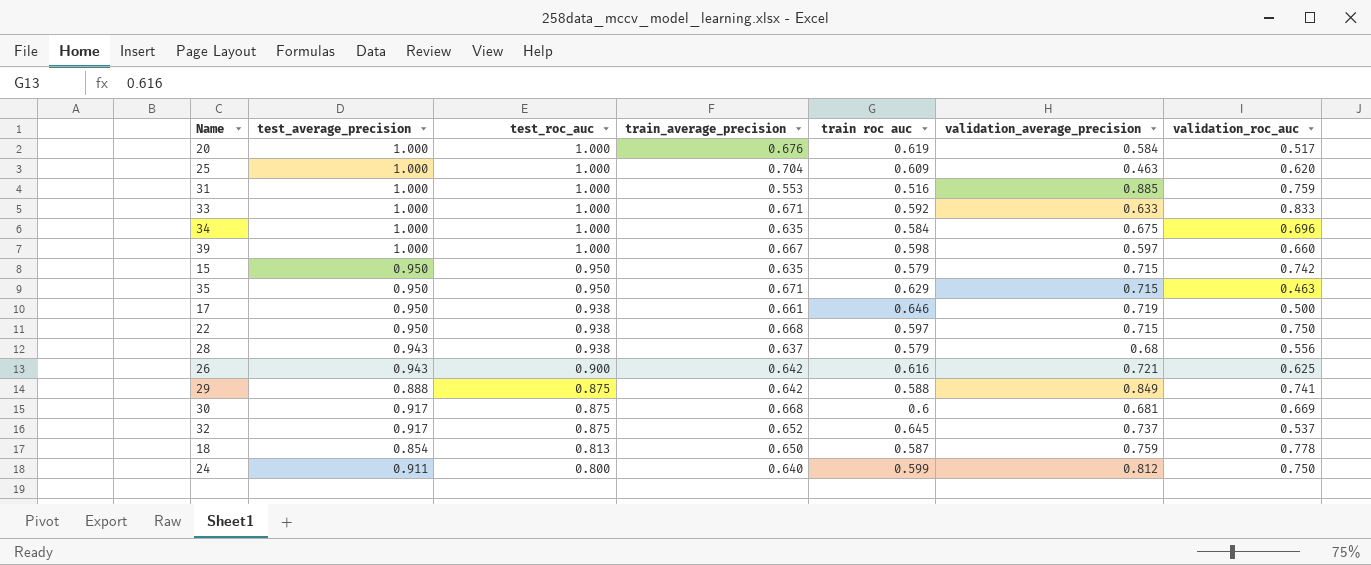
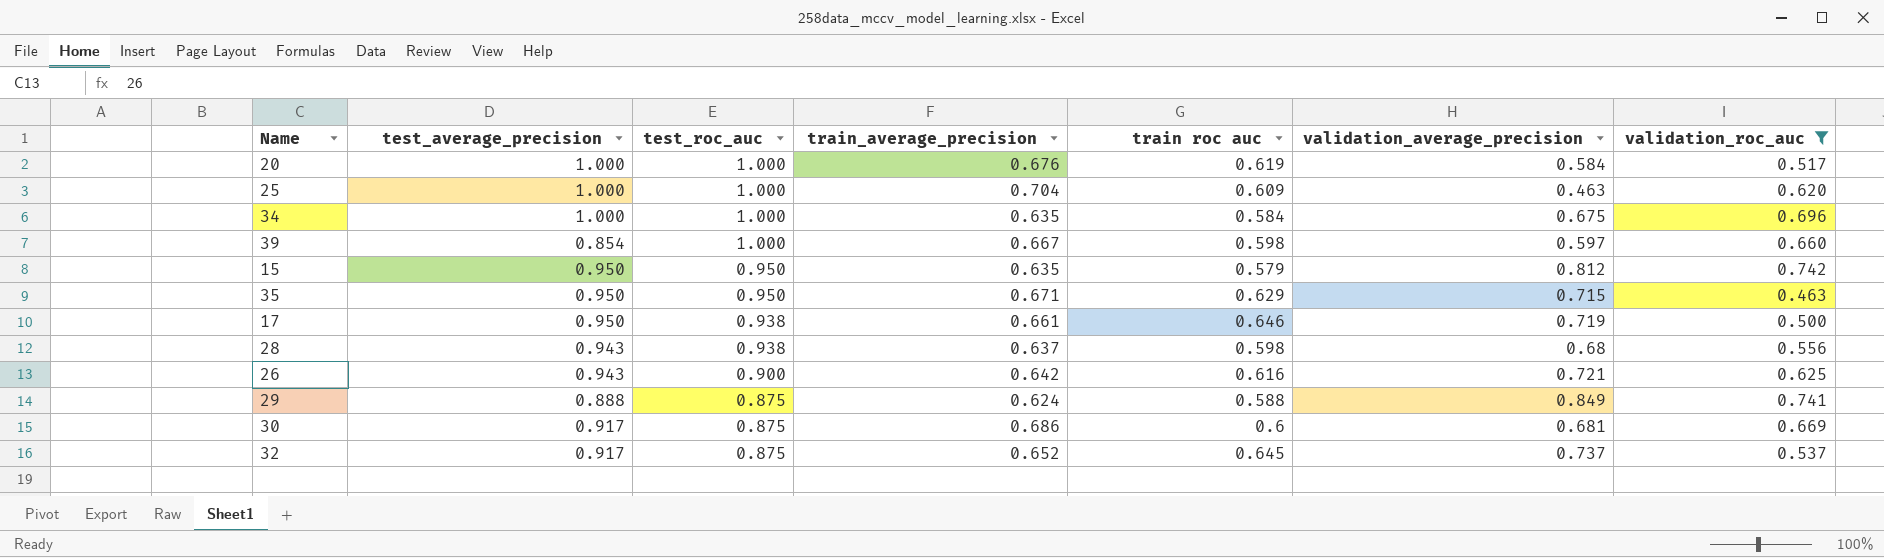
filter: none -> validation_roc_auc <= 0.742
39 | test_average_precision: 1.000 -> 0.854
15 | validation_average_precision: 0.715 -> 0.812
28 | train roc auc: 0.579 -> 0.598
29 | train_average_precision: 0.642 -> 0.624
30 | train_average_precision: 0.668 -> 0.686

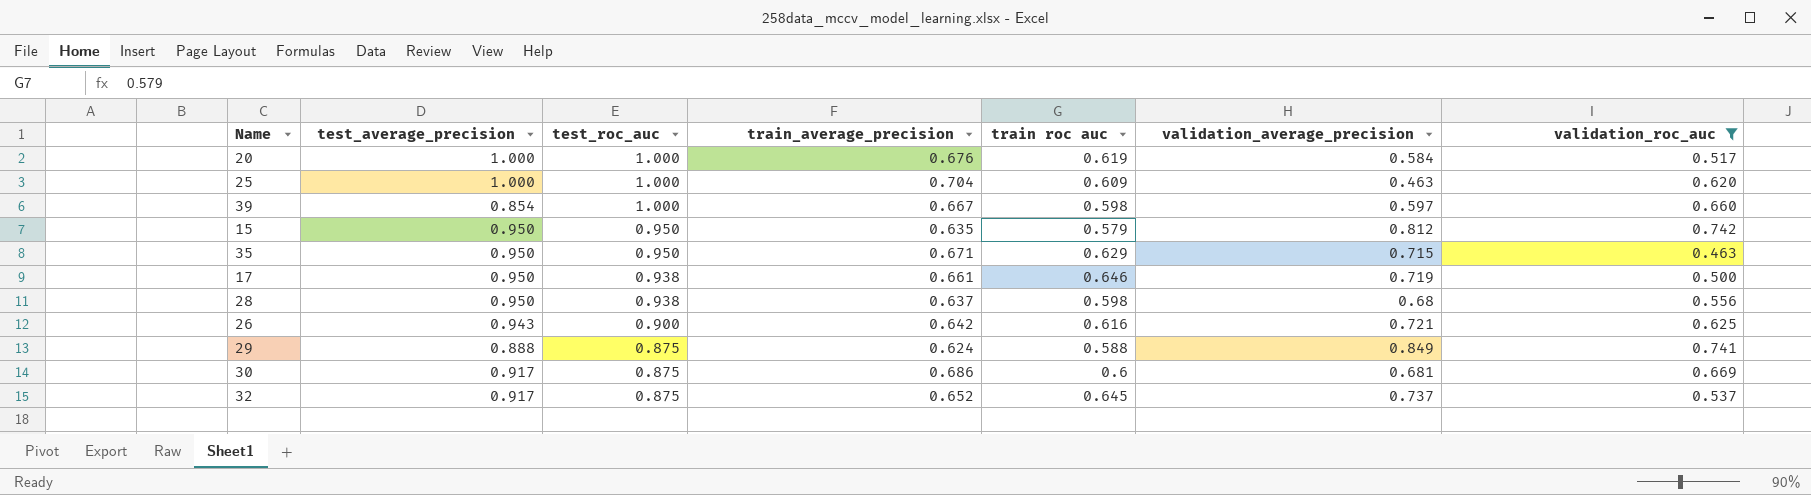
row 34: 1.000 | 1.000 | 0.635 | 0.584 | 0.675 | 0.696 -> none
28 | test_average_precision: 0.943 -> 0.950

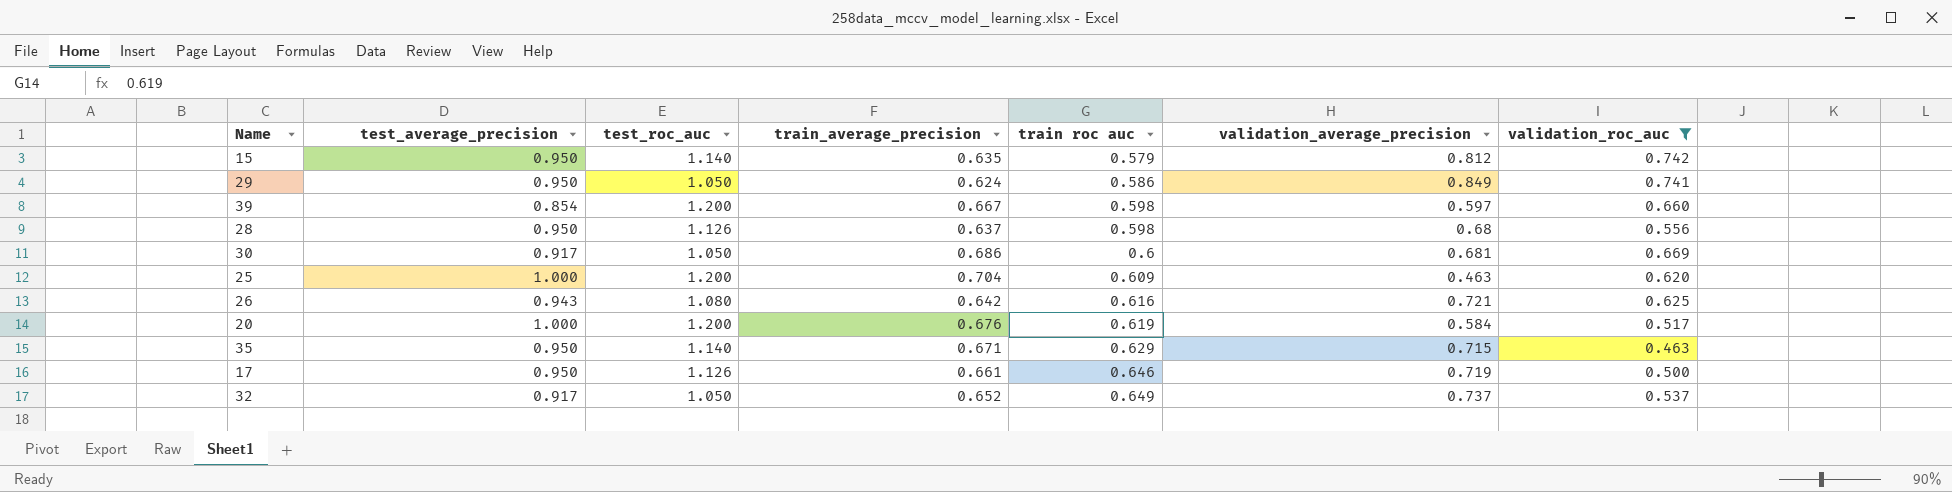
row order: test_roc_auc descending -> train roc auc ascending
15 | test_roc_auc: 0.950 -> 1.140
29 | test_average_precision: 0.888 -> 0.950
29 | test_roc_auc: 0.875 -> 1.050
29 | train roc auc: 0.588 -> 0.586
39 | test_roc_auc: 1.000 -> 1.200
28 | test_roc_auc: 0.938 -> 1.126
30 | test_roc_auc: 0.875 -> 1.050
25 | test_roc_auc: 1.000 -> 1.200
26 | test_roc_auc: 0.900 -> 1.080
20 | test_roc_auc: 1.000 -> 1.200
35 | test_roc_auc: 0.950 -> 1.140
17 | test_roc_auc: 0.938 -> 1.126
32 | test_roc_auc: 0.875 -> 1.050
32 | train roc auc: 0.645 -> 0.649

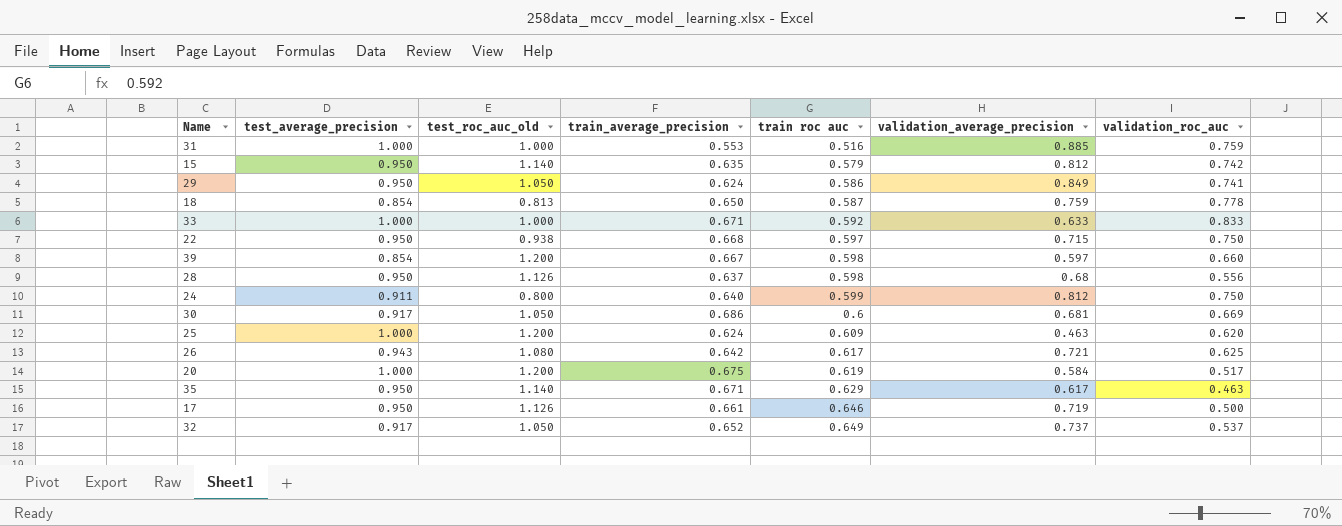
filter: validation_roc_auc <= 0.742 -> none
column name: test_roc_auc -> test_roc_auc_old
25 | train_average_precision: 0.704 -> 0.624
26 | train roc auc: 0.616 -> 0.617
20 | train_average_precision: 0.676 -> 0.675
35 | validation_average_precision: 0.715 -> 0.617

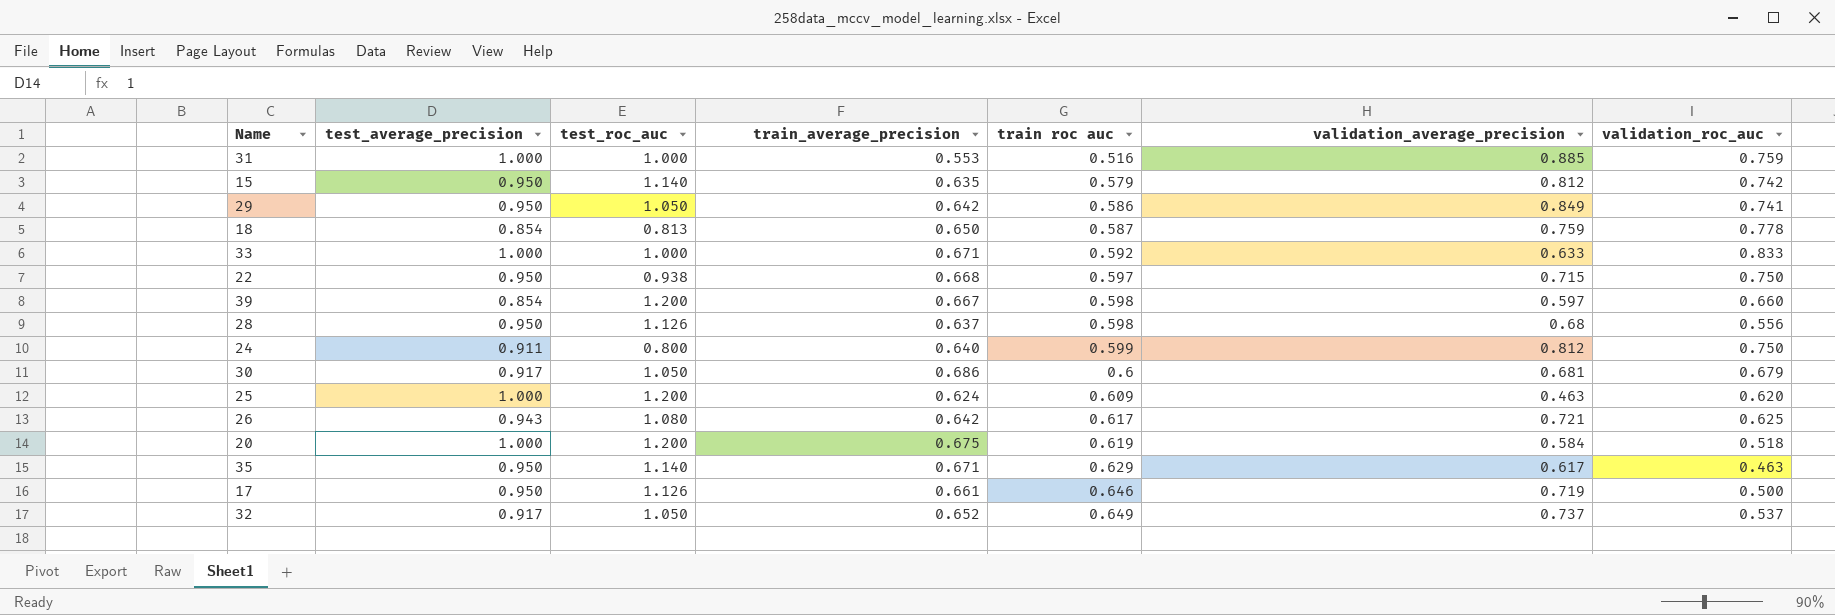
column name: test_roc_auc_old -> test_roc_auc
29 | train_average_precision: 0.624 -> 0.642
30 | validation_roc_auc: 0.669 -> 0.679
20 | validation_roc_auc: 0.517 -> 0.518

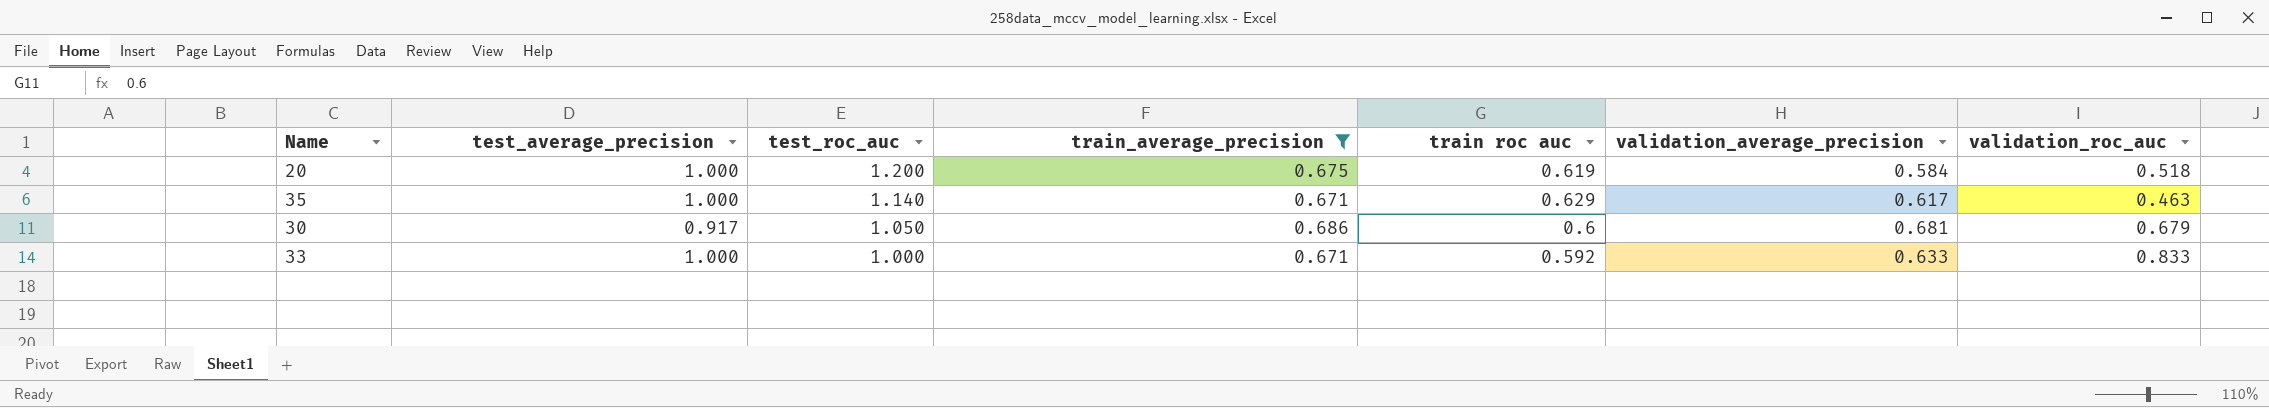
filter: none -> train_average_precision >= 0.671
row order: train roc auc ascending -> test_roc_auc descending
35 | test_average_precision: 0.950 -> 1.000

